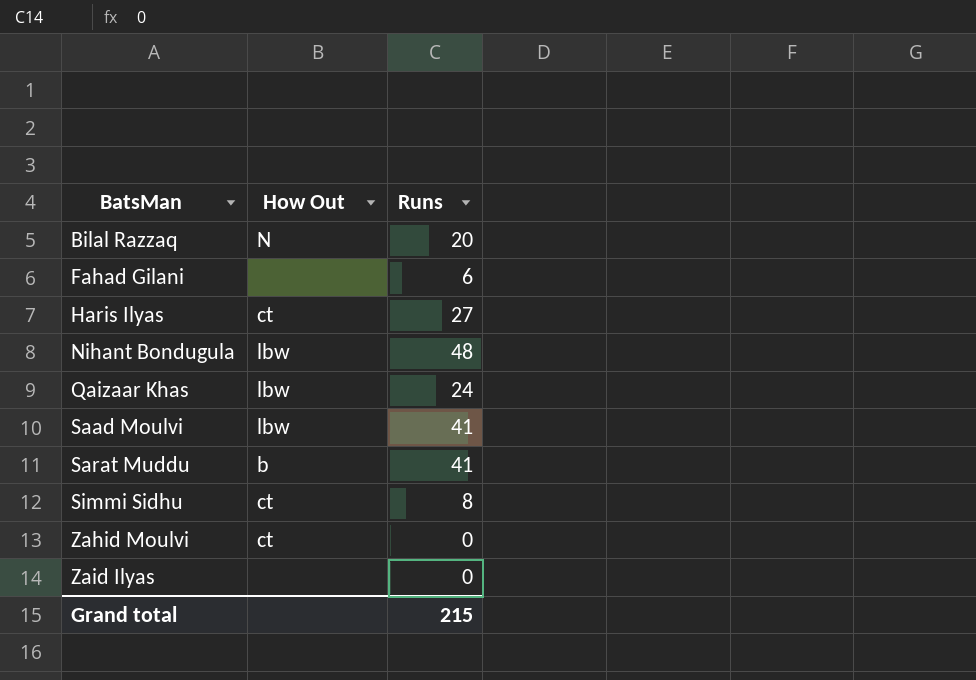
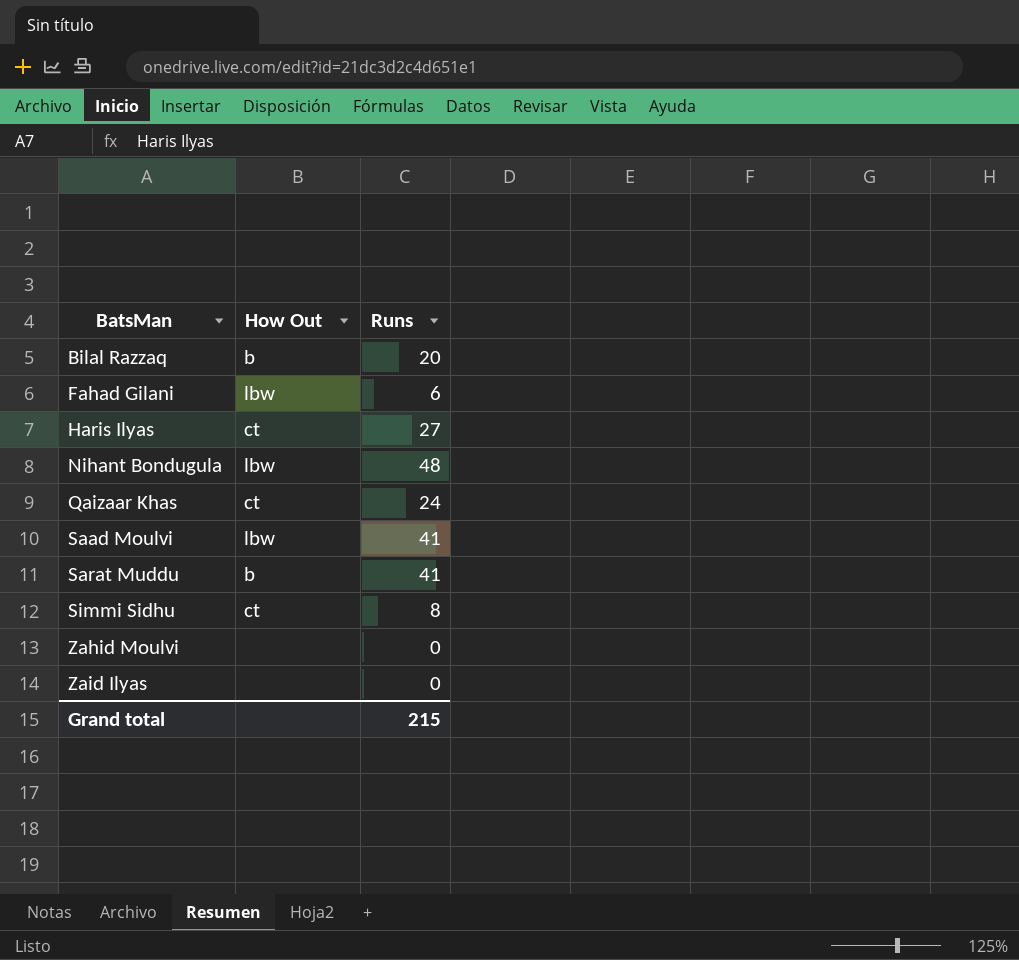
Bilal Razzaq | How Out: N -> b
Fahad Gilani | How Out: none -> lbw
Qaizaar Khas | How Out: lbw -> ct
Zahid Moulvi | How Out: ct -> none

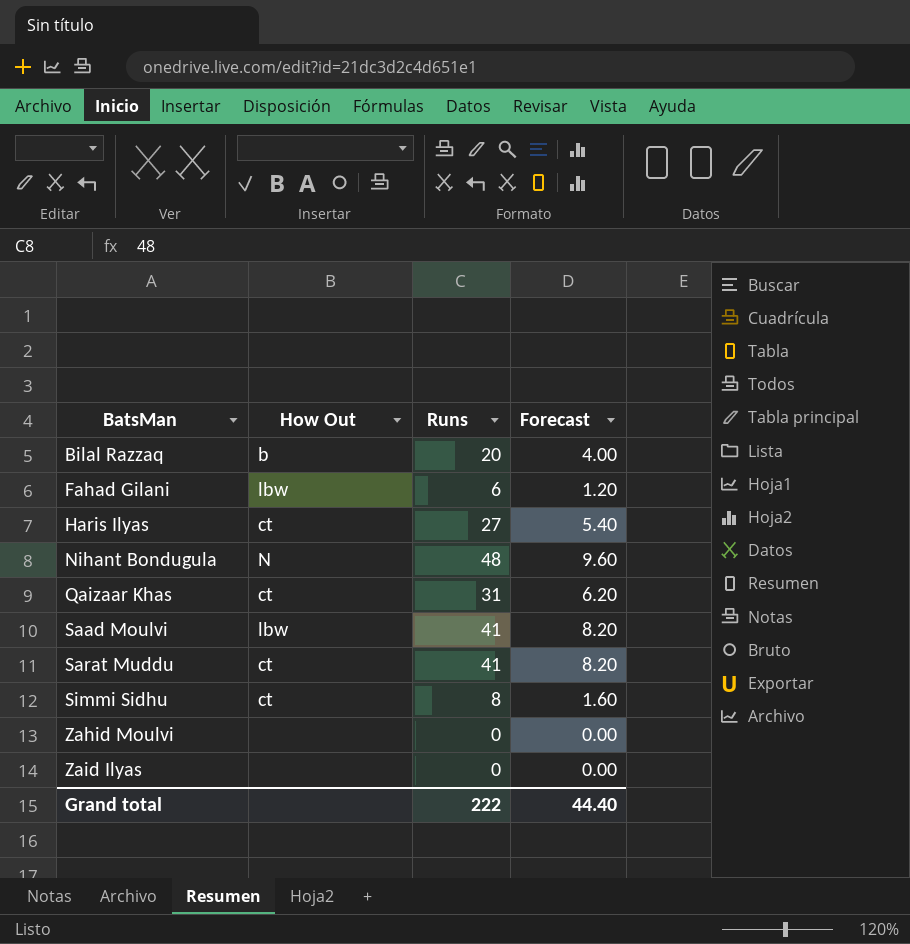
column Forecast | formula: none -> [Runs] * 0.2
Nihant Bondugula | How Out: lbw -> N
Qaizaar Khas | Runs: 24 -> 31
Sarat Muddu | How Out: b -> ct
Grand total | Runs: 215 -> 222

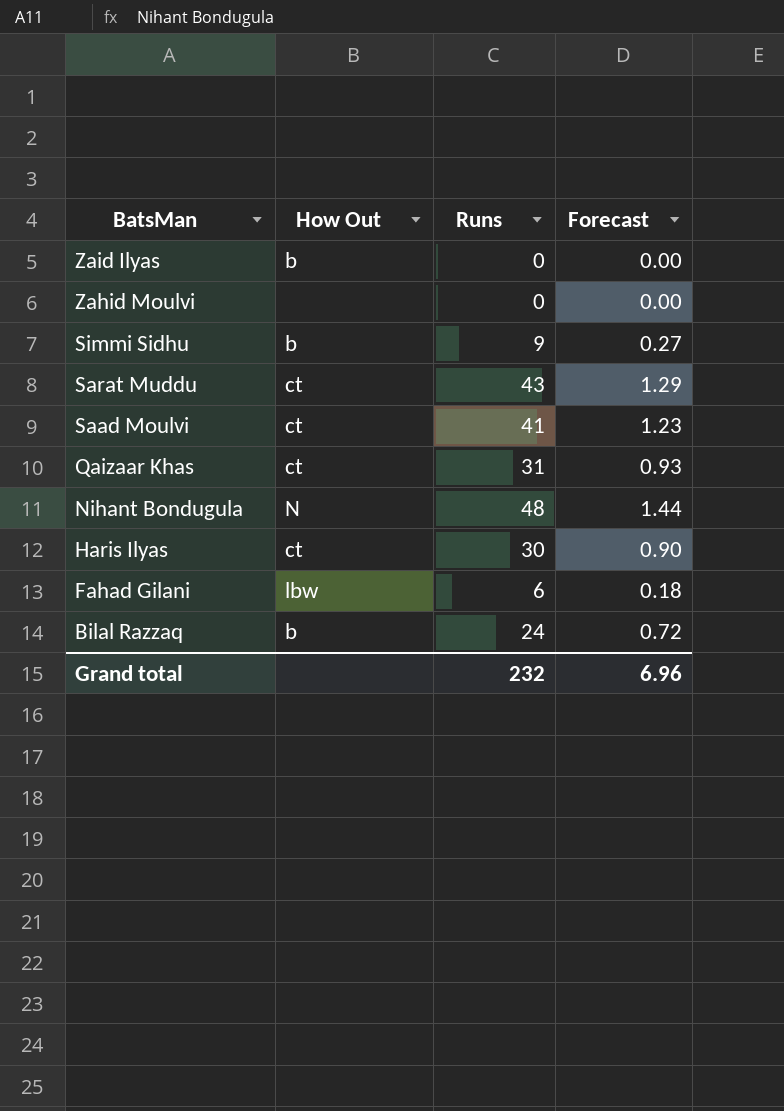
row order: BatsMan ascending -> BatsMan descending
column Forecast | formula: [Runs] * 0.2 -> [Runs] * 0.03
Zaid Ilyas | How Out: none -> b
Simmi Sidhu | How Out: ct -> b
Simmi Sidhu | Runs: 8 -> 9
Sarat Muddu | Runs: 41 -> 43
Saad Moulvi | How Out: lbw -> ct
Haris Ilyas | Runs: 27 -> 30
Bilal Razzaq | Runs: 20 -> 24
Grand total | Runs: 222 -> 232
Grand total | Forecast: 44.40 -> 6.96

